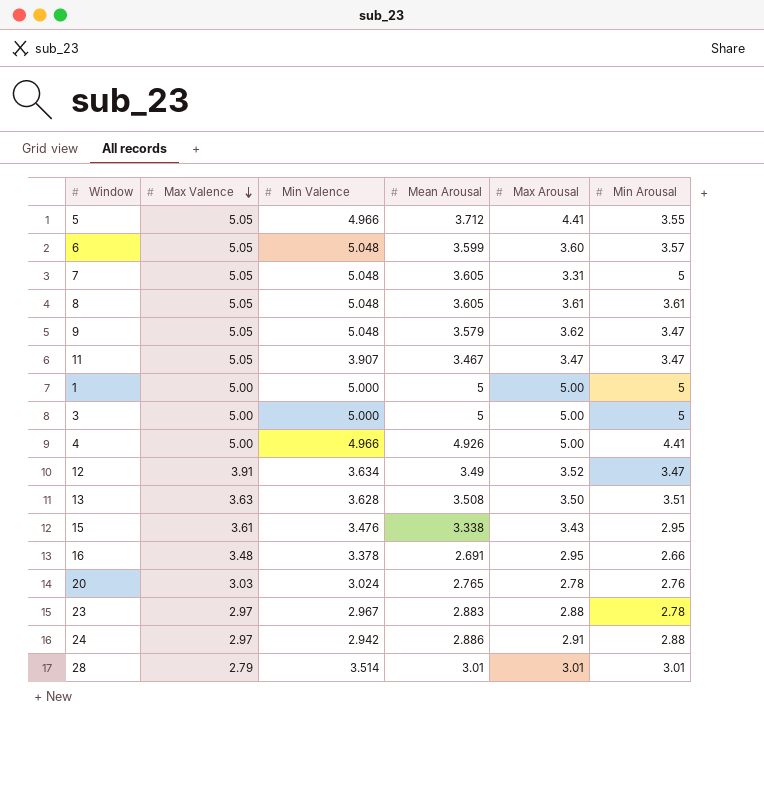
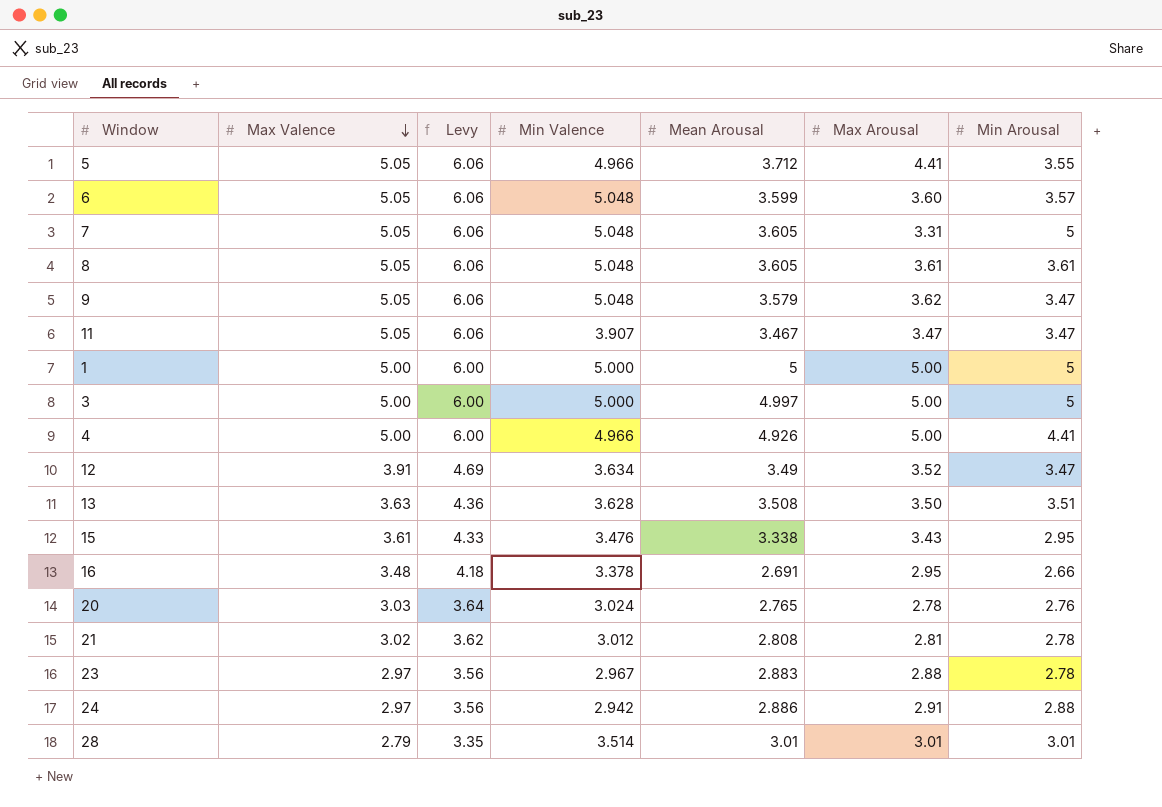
column Levy | formula: none -> [Max Valence] * 1.2
3 | Mean Arousal: 5 -> 4.997
row 21: none -> 3.02 | 3.62 | 3.012 | 2.808 | 2.81 | 2.78

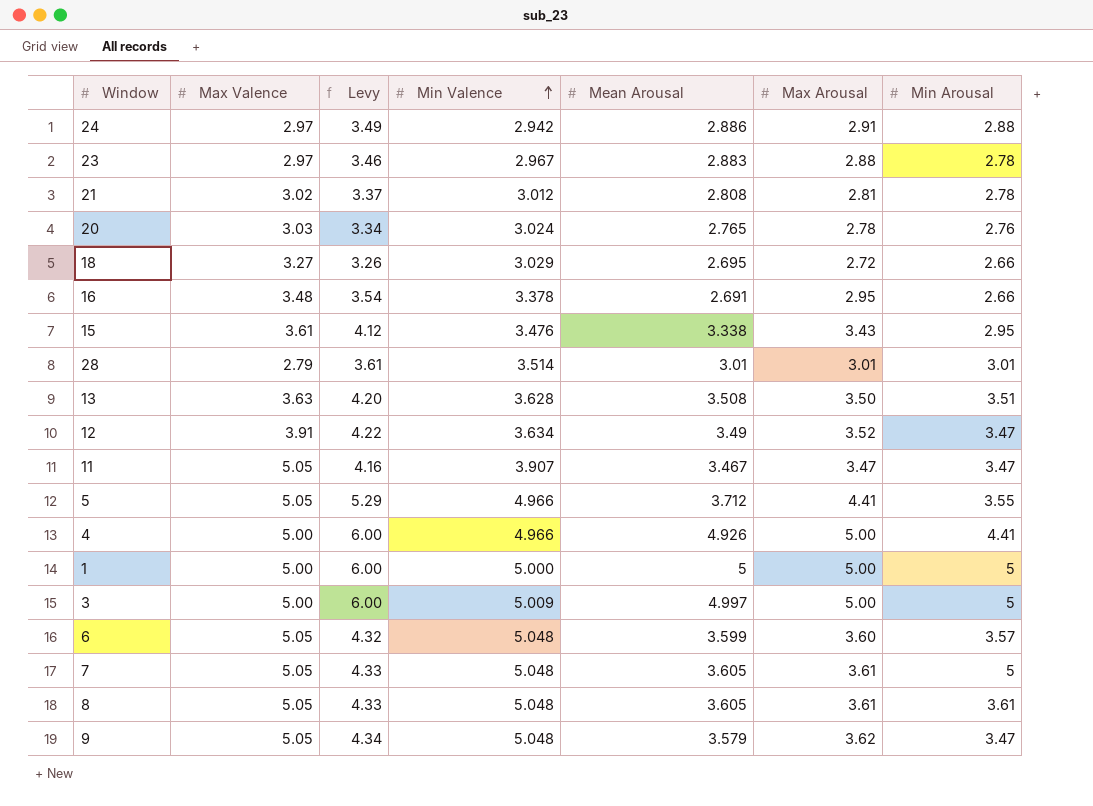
row order: Max Valence descending -> Min Valence ascending
column Levy | formula: [Max Valence] * 1.2 -> [Max Arousal] * 1.2
row 18: none -> 3.27 | 3.26 | 3.029 | 2.695 | 2.72 | 2.66
3 | Min Valence: 5.000 -> 5.009
7 | Max Arousal: 3.31 -> 3.61

